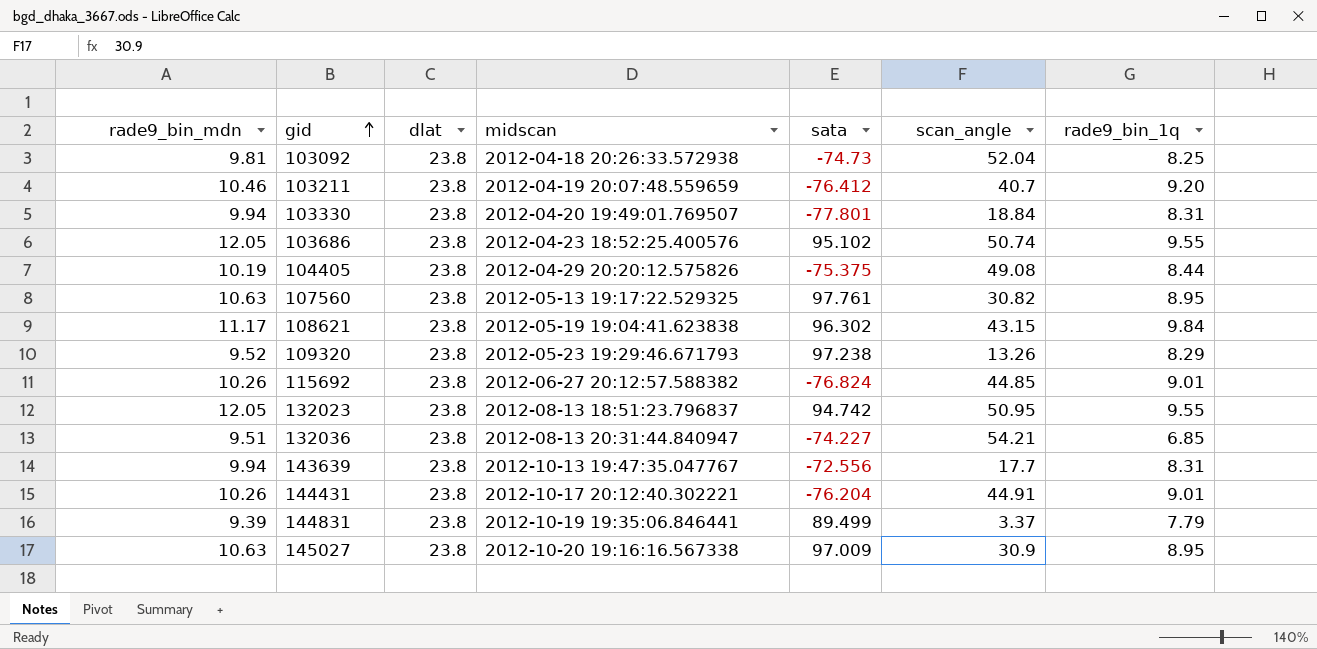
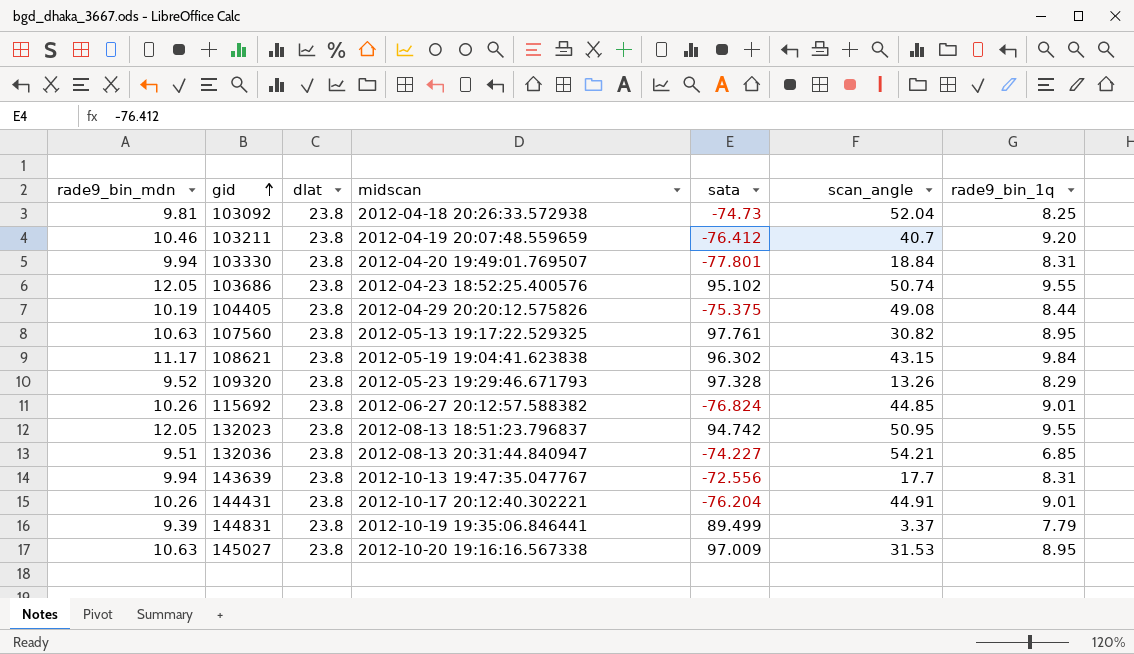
109320 | sata: 97.238 -> 97.328
145027 | scan_angle: 30.9 -> 31.53

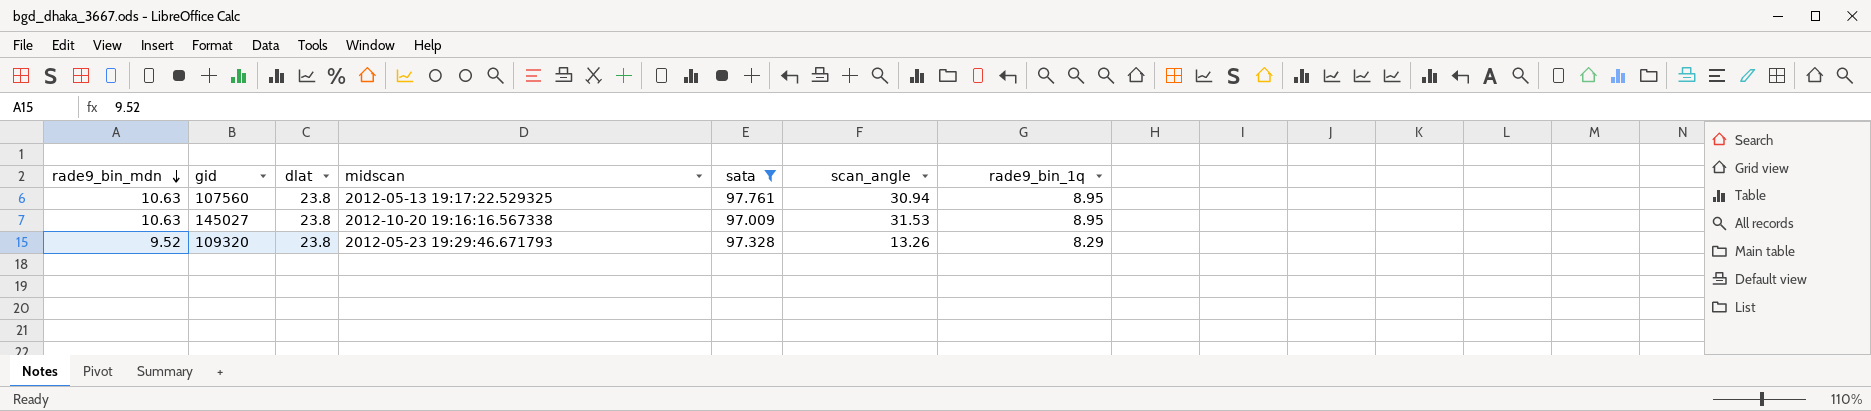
filter: none -> sata >= 97.009
row order: gid ascending -> rade9_bin_mdn descending
107560 | scan_angle: 30.82 -> 30.94

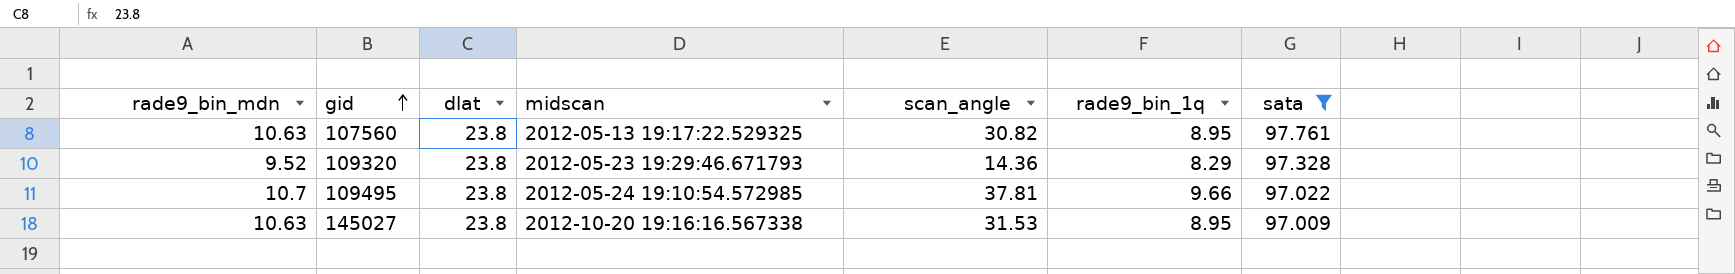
row order: rade9_bin_mdn descending -> gid ascending
column sata | position: 5 -> 7
107560 | scan_angle: 30.94 -> 30.82
109320 | scan_angle: 13.26 -> 14.36
row 109495: none -> 10.7 | 23.8 | 2012-05-24 19:10:54.572985 | 37.81 | 9.66 | 97.022

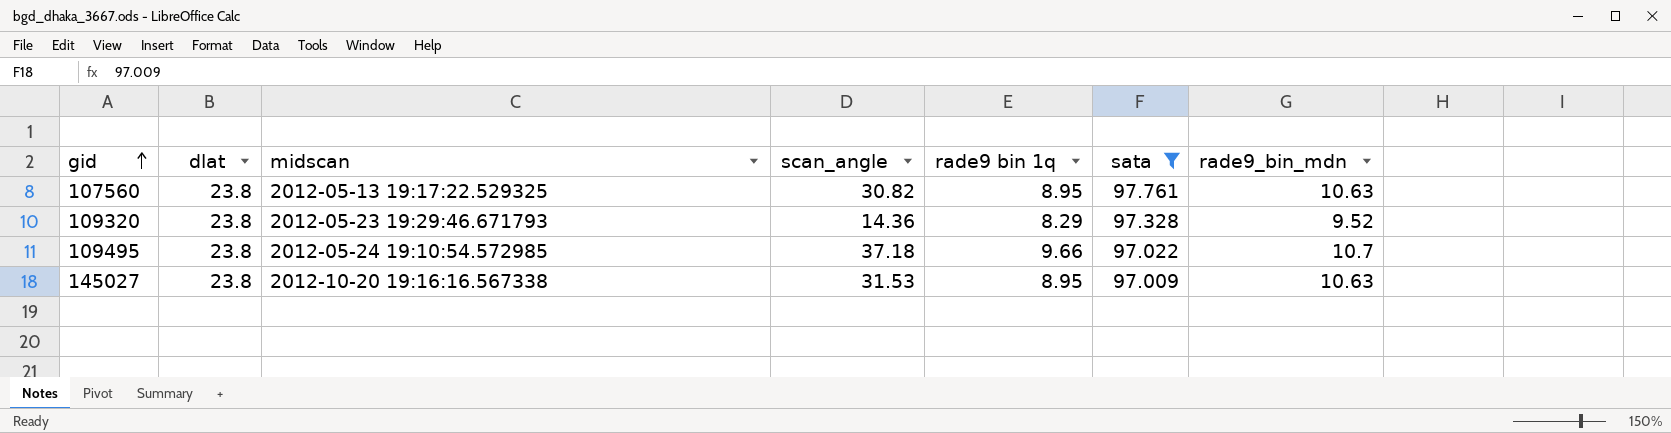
column name: rade9_bin_1q -> rade9 bin 1q
column rade9_bin_mdn | position: 1 -> 7
109495 | scan_angle: 37.81 -> 37.18

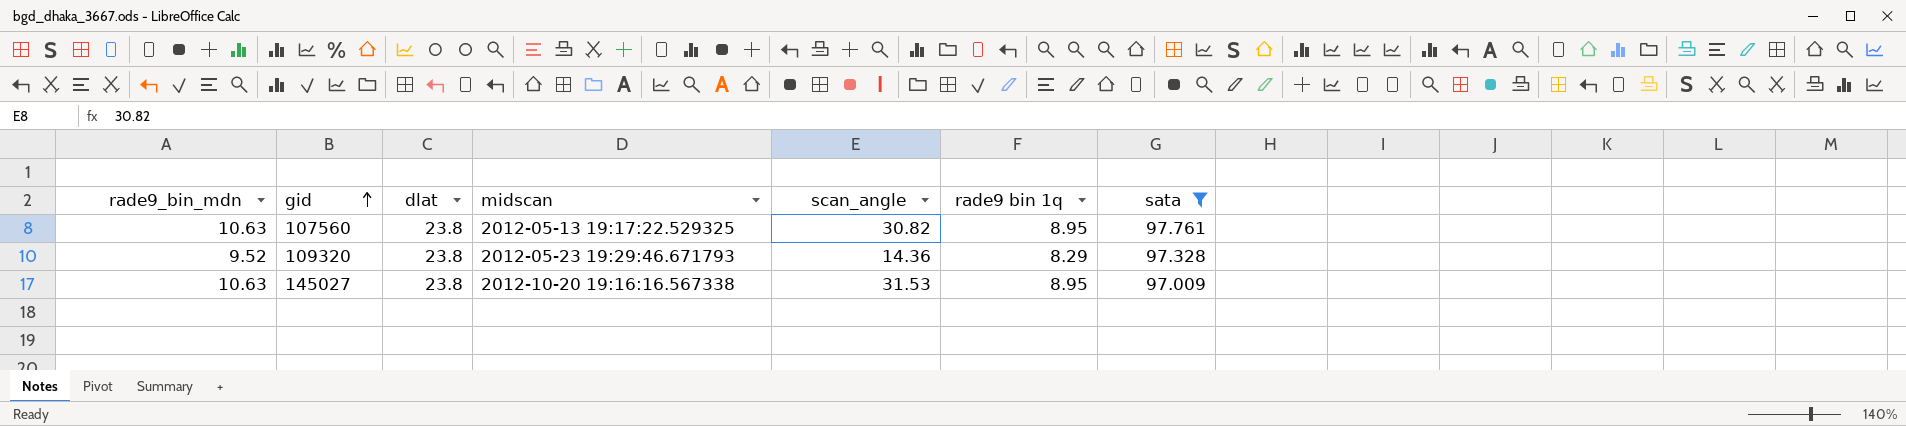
column rade9_bin_mdn | position: 7 -> 1
row 109495: 23.8 | 2012-05-24 19:10:54.572985 | 37.18 | 9.66 | 97.022 | 10.7 -> none

